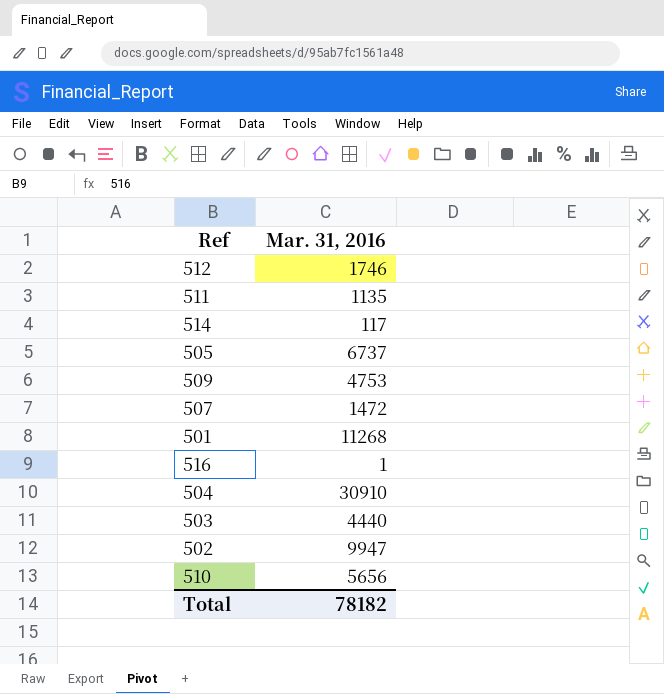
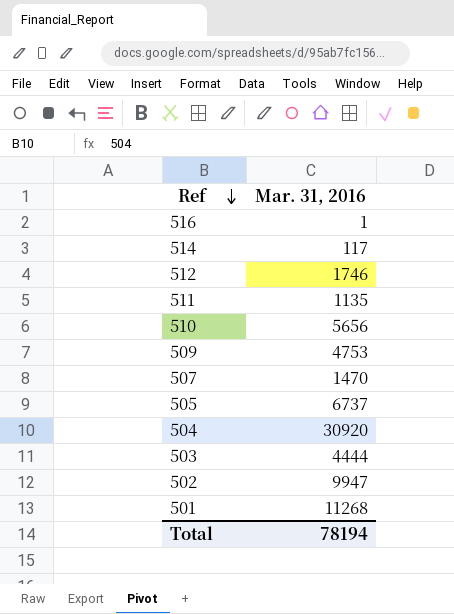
row order: none -> Ref descending
507 | Mar. 31, 2016: 1472 -> 1470
504 | Mar. 31, 2016: 30910 -> 30920
503 | Mar. 31, 2016: 4440 -> 4444
Total | Mar. 31, 2016: 78182 -> 78194

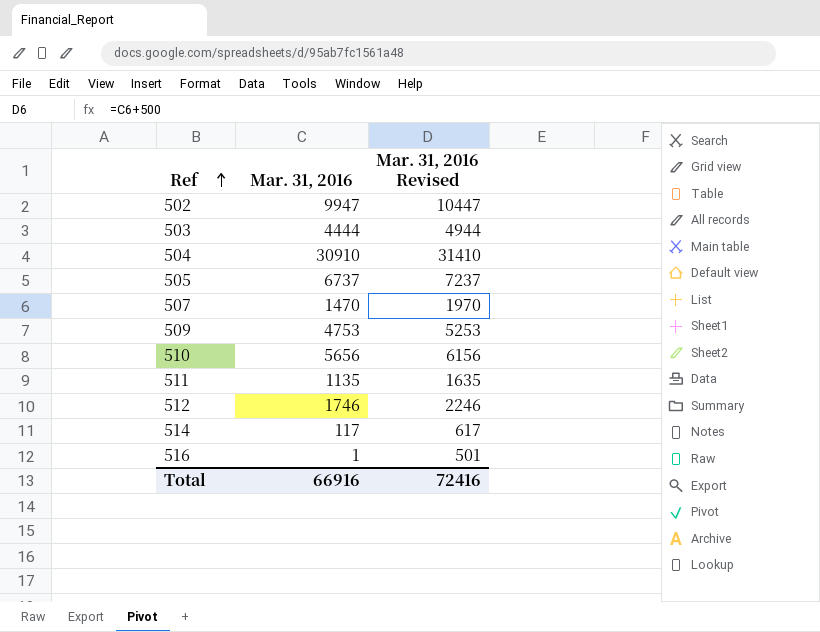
row order: Ref descending -> Ref ascending
column Mar. 31, 2016 Revised | formula: none -> [Mar. 31, 2016] + 500
row 501: 11268 -> none
504 | Mar. 31, 2016: 30920 -> 30910
Total | Mar. 31, 2016: 78194 -> 66916

